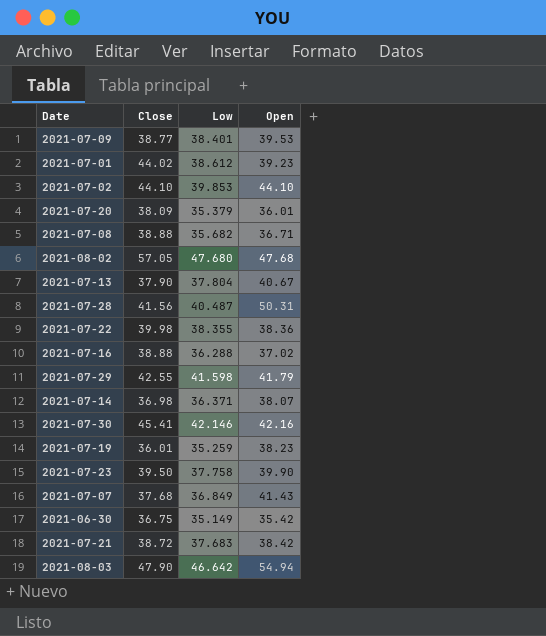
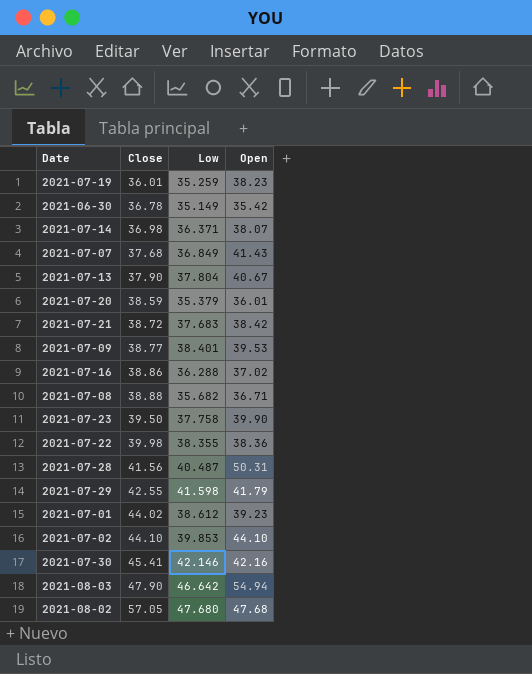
row order: none -> Close ascending
2021-06-30 | Close: 36.75 -> 36.78
2021-07-20 | Close: 38.09 -> 38.59
2021-07-16 | Close: 38.88 -> 38.86

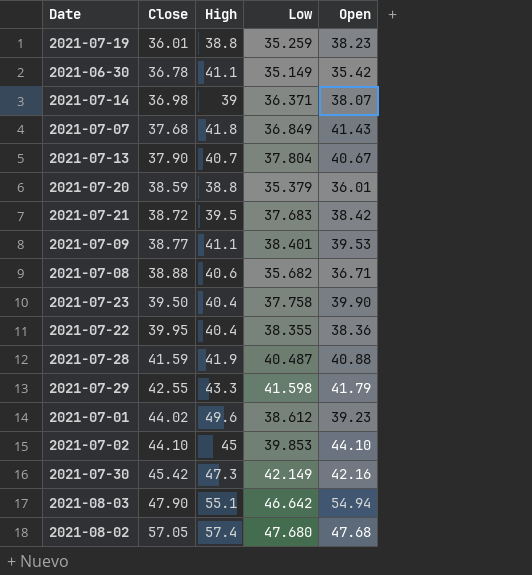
column High | position: none -> 3
row 2021-07-16: 38.86 | 36.288 | 37.02 -> none
2021-07-22 | Close: 39.98 -> 39.95
2021-07-28 | Close: 41.56 -> 41.59
2021-07-28 | Open: 50.31 -> 40.88
2021-07-30 | Close: 45.41 -> 45.42
2021-07-30 | Low: 42.146 -> 42.149

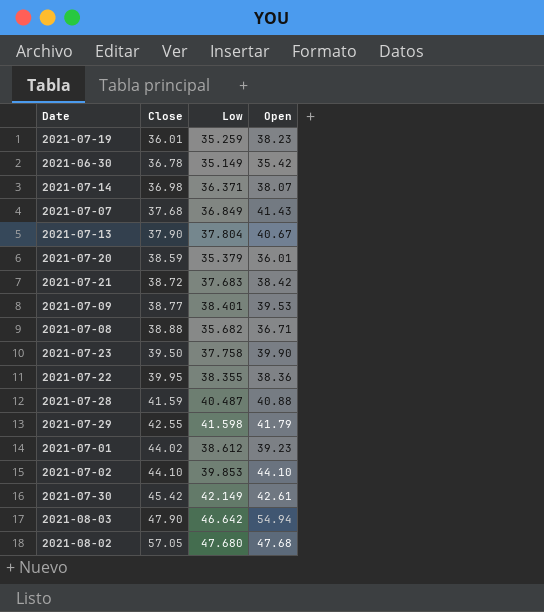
column High | position: 3 -> none
2021-07-30 | Open: 42.16 -> 42.61

